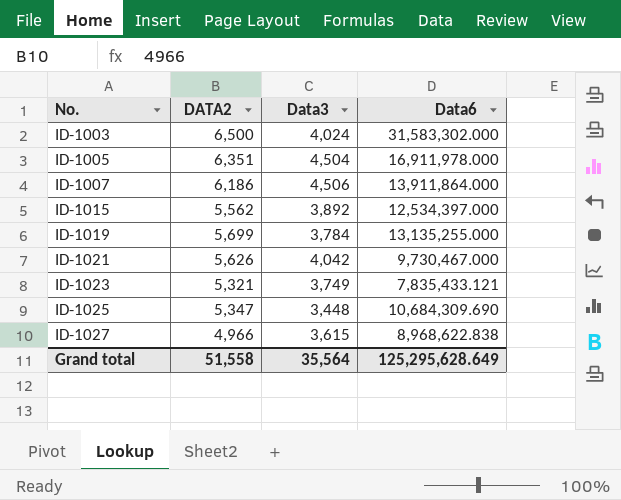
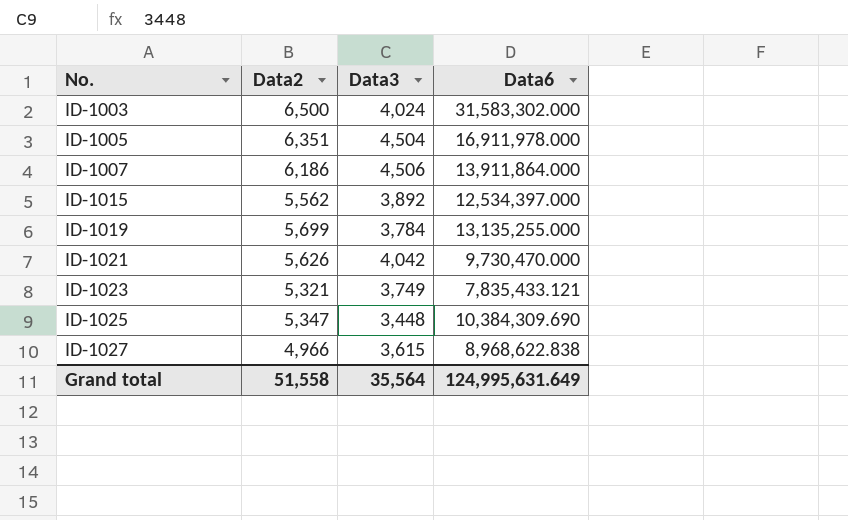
column name: DATA2 -> Data2
ID-1021 | Data6: 9,730,467.000 -> 9,730,470.000
ID-1025 | Data6: 10,684,309.690 -> 10,384,309.690
Grand total | Data6: 125,295,628.649 -> 124,995,631.649

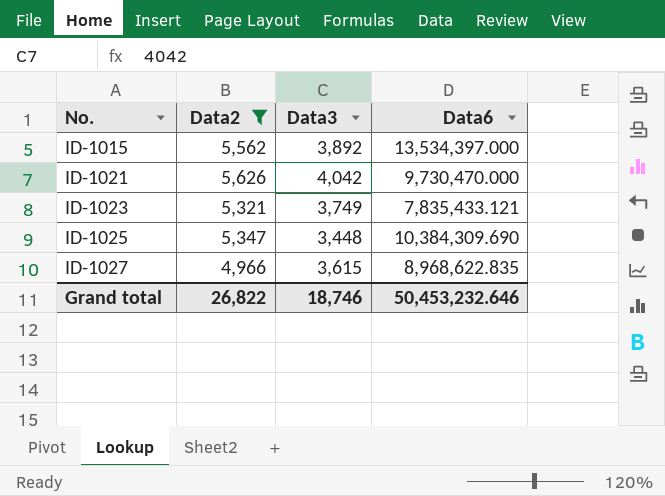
filter: none -> Data2 <= 5,626
ID-1015 | Data6: 12,534,397.000 -> 13,534,397.000
ID-1027 | Data6: 8,968,622.838 -> 8,968,622.835
Grand total | Data2: 51,558 -> 26,822
Grand total | Data3: 35,564 -> 18,746
Grand total | Data6: 124,995,631.649 -> 50,453,232.646

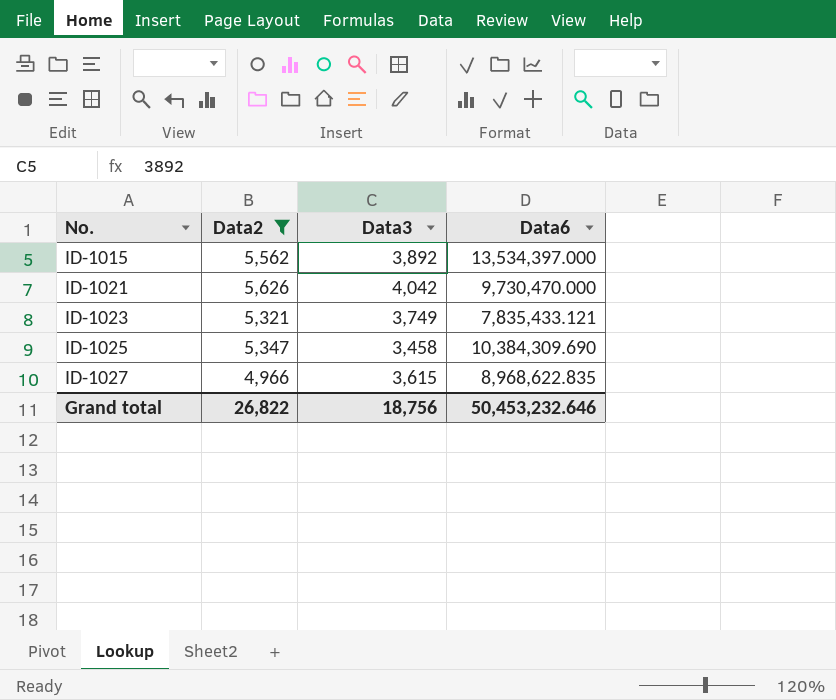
ID-1025 | Data3: 3,448 -> 3,458
Grand total | Data3: 18,746 -> 18,756

